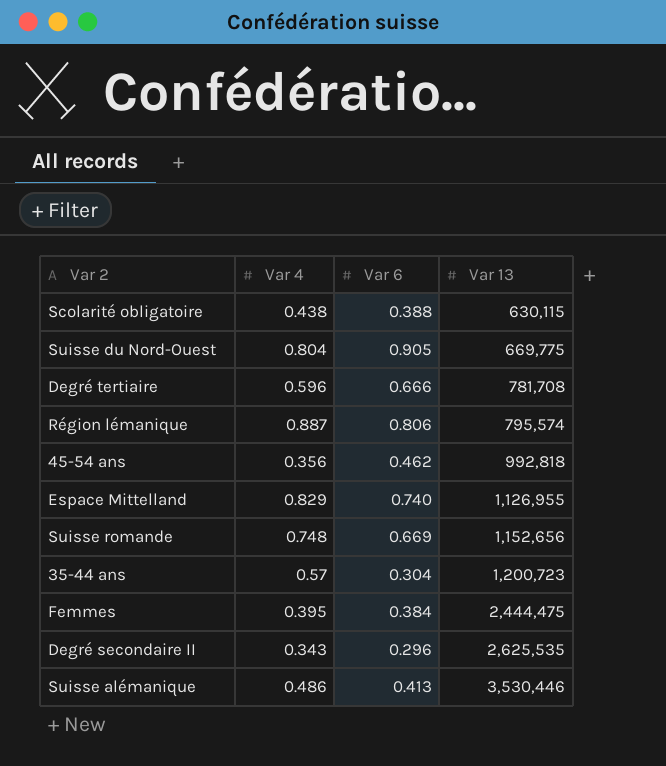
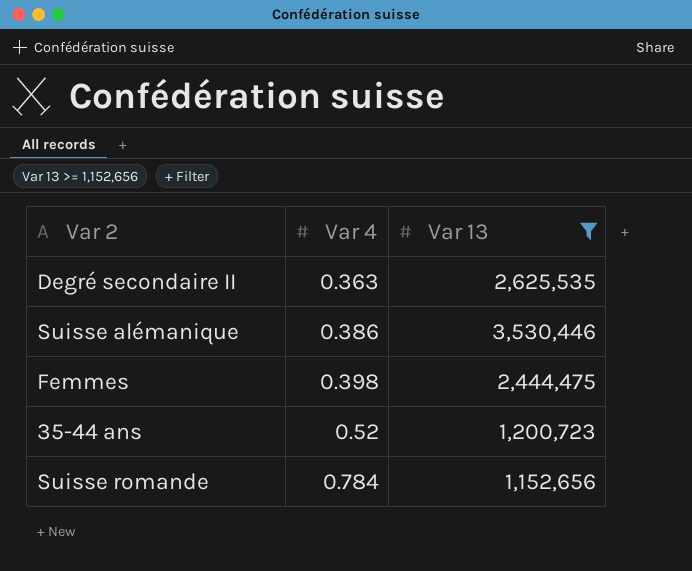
filter: none -> Var 13 >= 1,152,656
row order: Var 13 ascending -> Var 4 ascending
column Var 6 | position: 3 -> none
Degré secondaire II | Var 4: 0.343 -> 0.363
Suisse alémanique | Var 4: 0.486 -> 0.386
Femmes | Var 4: 0.395 -> 0.398
35-44 ans | Var 4: 0.57 -> 0.52
Suisse romande | Var 4: 0.748 -> 0.784

